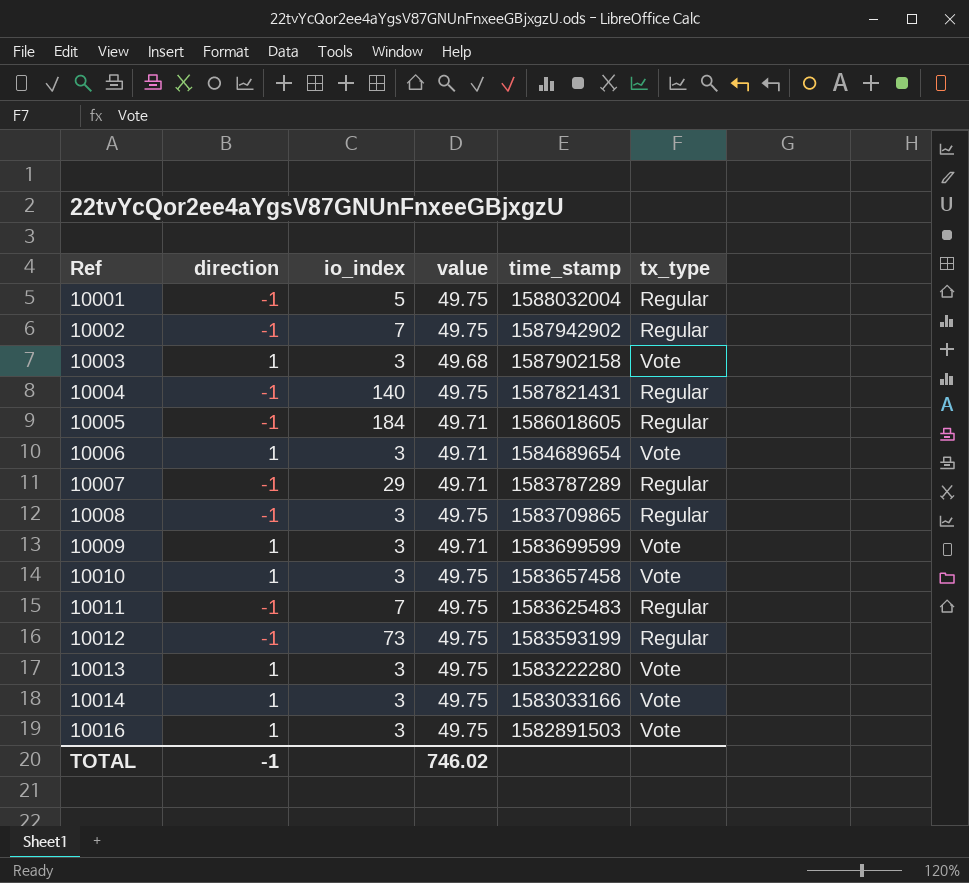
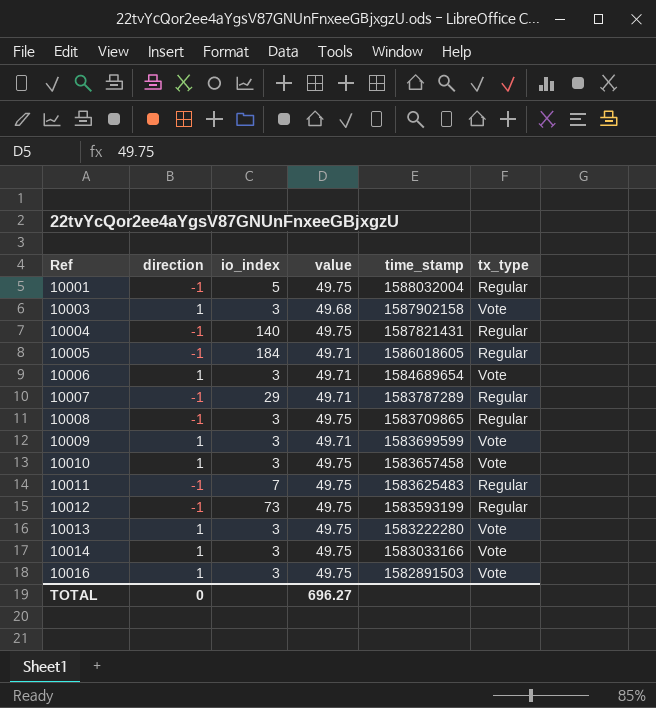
row 10002: -1 | 7 | 49.75 | 1587942902 | Regular -> none
TOTAL | direction: -1 -> 0
TOTAL | value: 746.02 -> 696.27

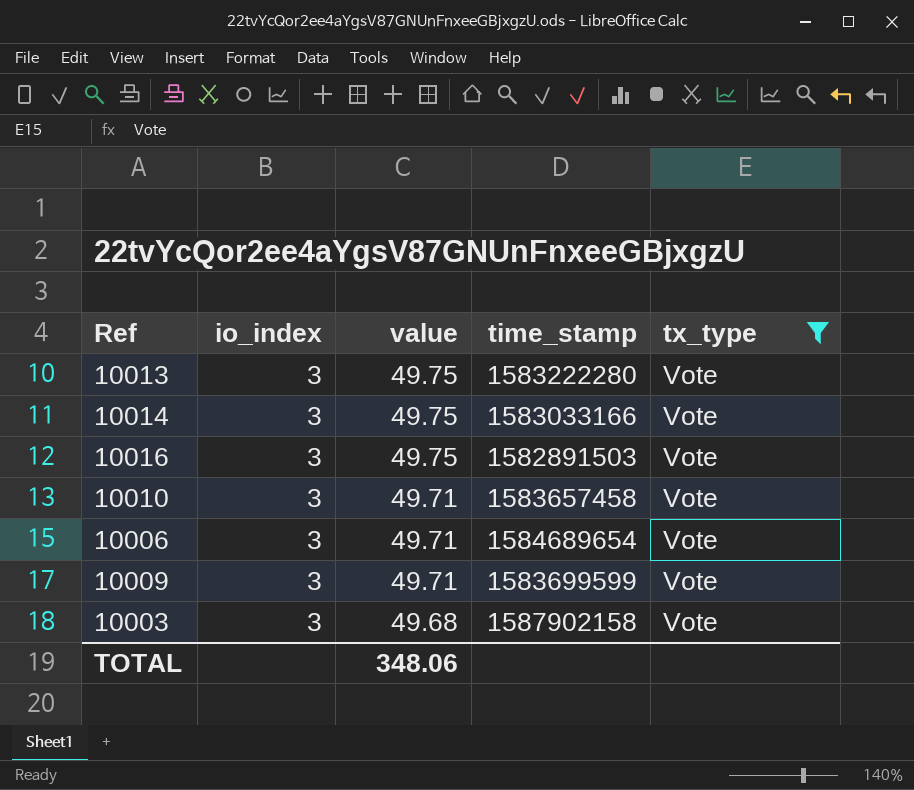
filter: none -> tx_type = Vote
row order: Ref ascending -> value descending
column direction | position: 2 -> none
10010 | value: 49.75 -> 49.71
TOTAL | value: 696.27 -> 348.06

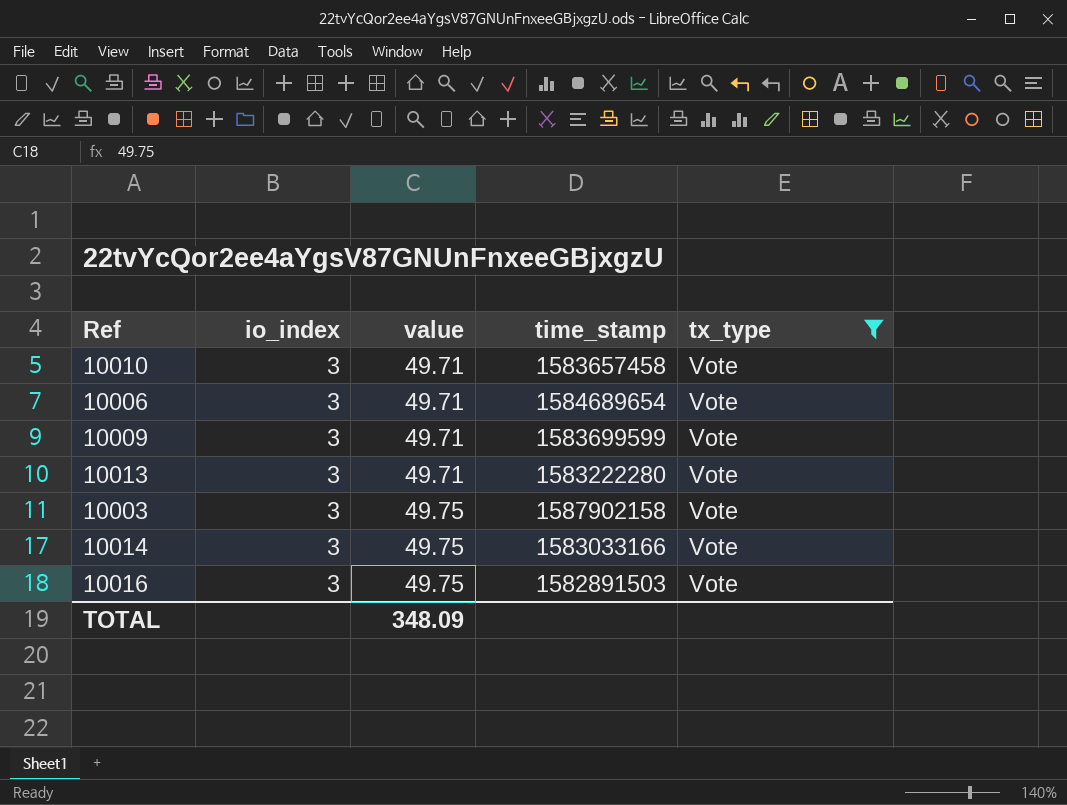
row order: value descending -> value ascending
10013 | value: 49.75 -> 49.71
10003 | value: 49.68 -> 49.75
TOTAL | value: 348.06 -> 348.09

